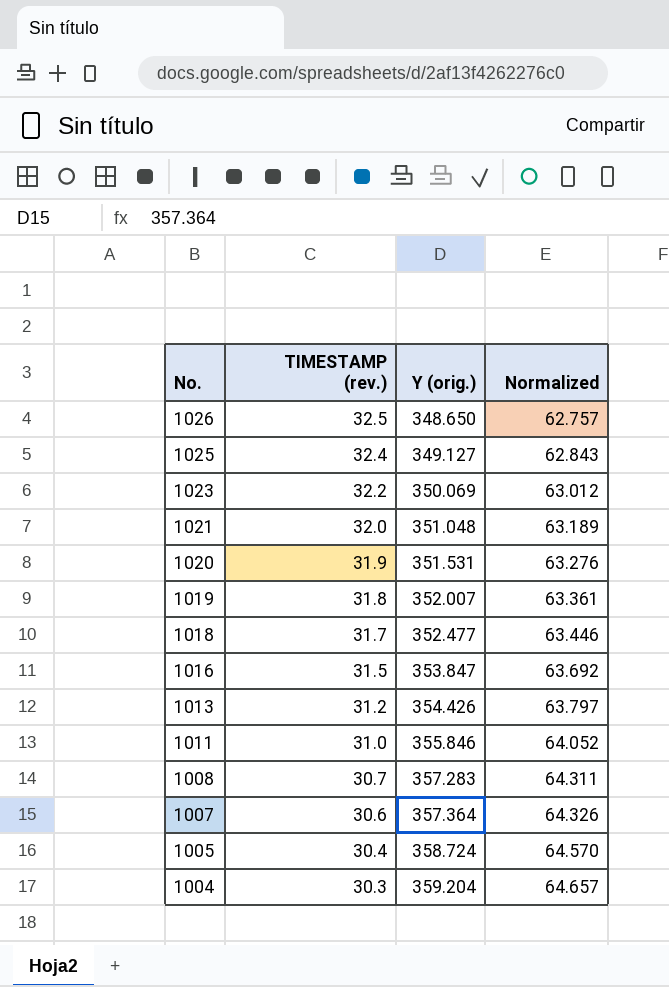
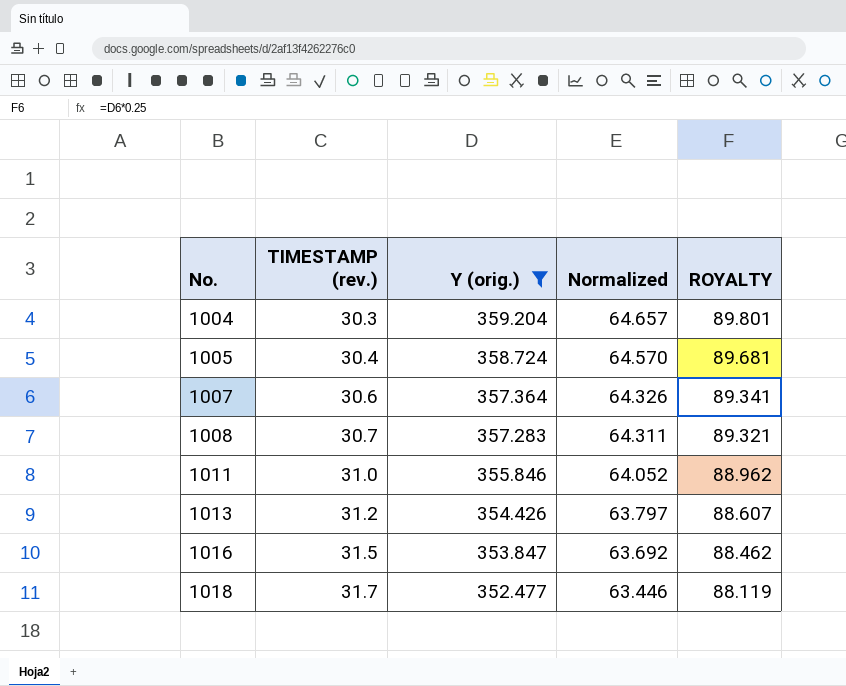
filter: none -> Y (orig.) >= 352.477
row order: No. descending -> No. ascending
column ROYALTY | formula: none -> [Y (orig.)] * 0.25

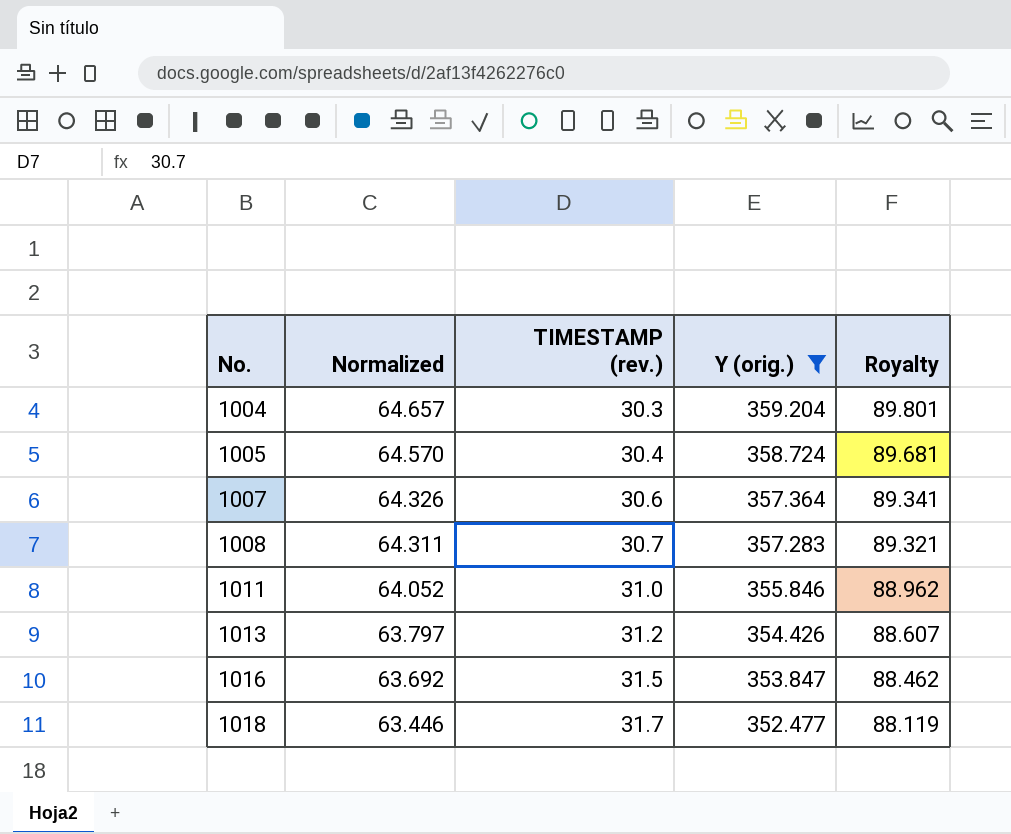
column Normalized | position: 4 -> 2
column name: ROYALTY -> Royalty

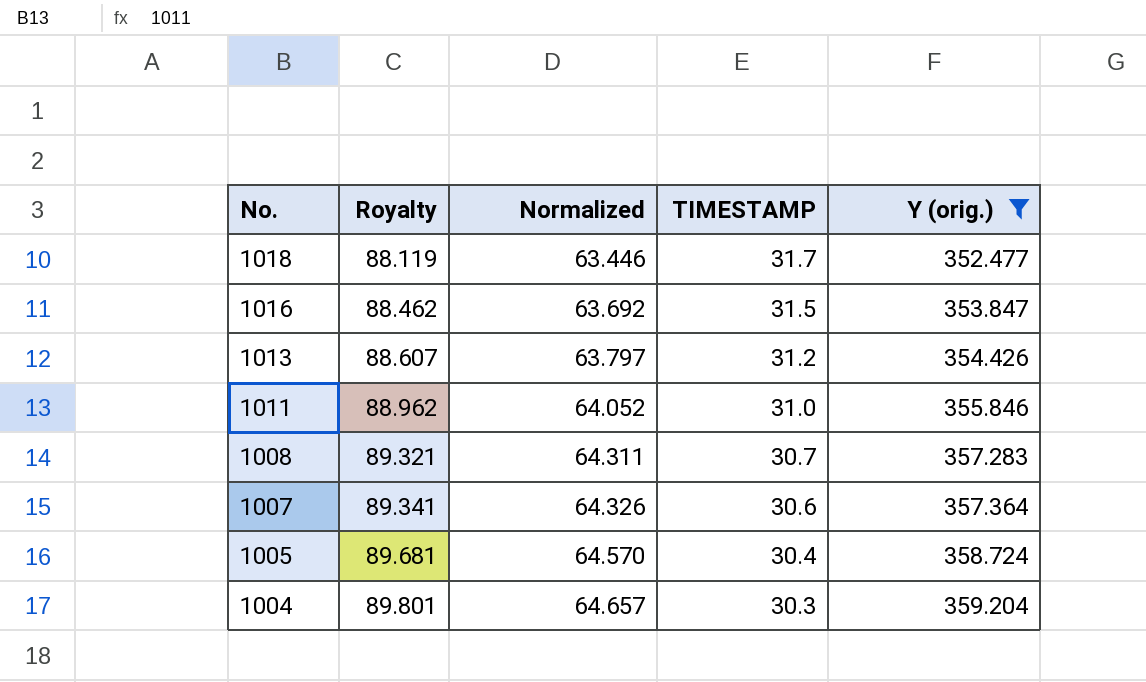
row order: No. ascending -> No. descending
column Royalty | position: 5 -> 2
column name: TIMESTAMP (rev.) -> TIMESTAMP

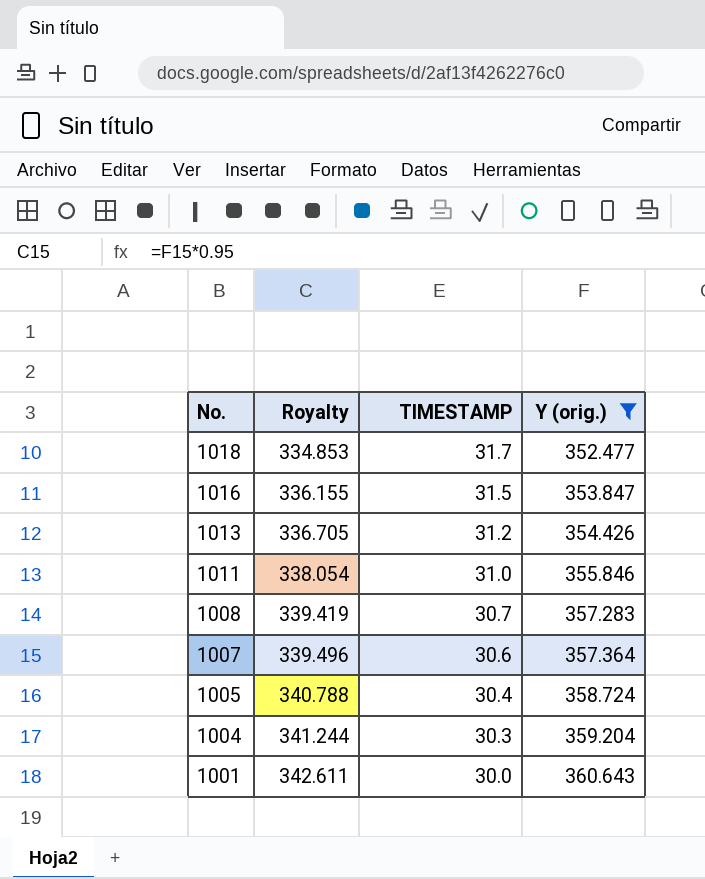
column Normalized | formula: [Y (orig.)] * 0.18 -> none
column Royalty | formula: [Y (orig.)] * 0.25 -> [Y (orig.)] * 0.95
row 1001: none -> 342.611 | 30.0 | 360.643

